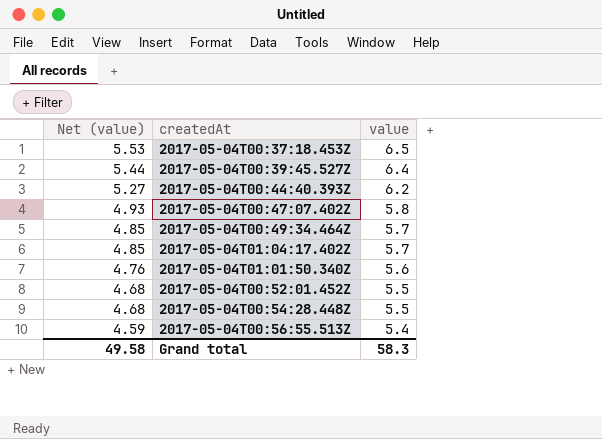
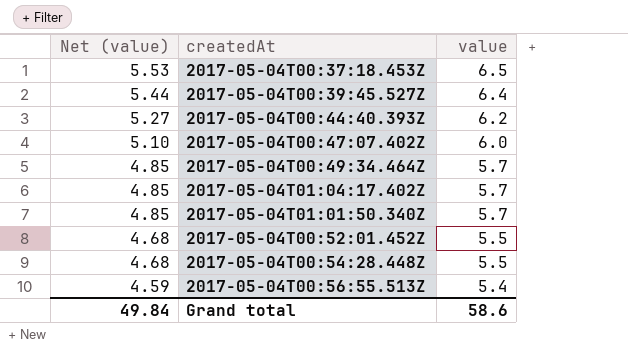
2017-05-04T00:47:07.402Z | Net (value): 4.93 -> 5.10
2017-05-04T00:47:07.402Z | value: 5.8 -> 6.0
2017-05-04T01:01:50.340Z | Net (value): 4.76 -> 4.85
2017-05-04T01:01:50.340Z | value: 5.6 -> 5.7
Grand total | Net (value): 49.58 -> 49.84
Grand total | value: 58.3 -> 58.6

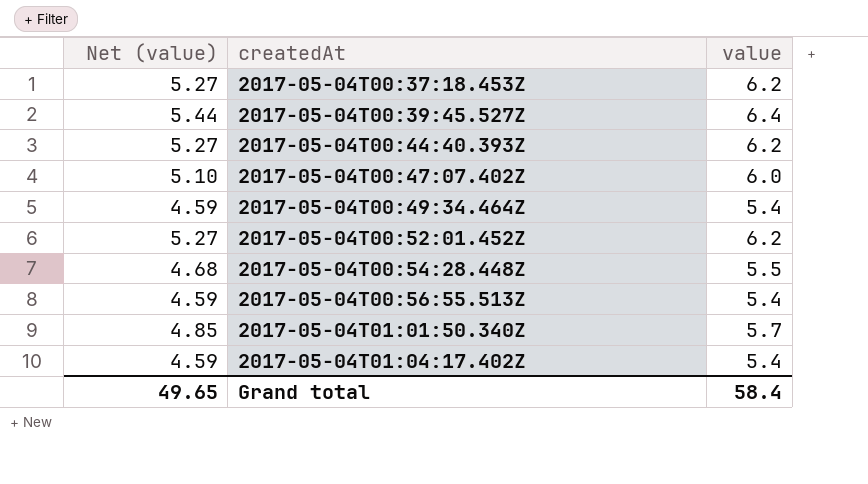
row order: Net (value) descending -> createdAt ascending
2017-05-04T00:37:18.453Z | Net (value): 5.53 -> 5.27
2017-05-04T00:37:18.453Z | value: 6.5 -> 6.2
2017-05-04T00:49:34.464Z | Net (value): 4.85 -> 4.59
2017-05-04T00:49:34.464Z | value: 5.7 -> 5.4
2017-05-04T00:52:01.452Z | Net (value): 4.68 -> 5.27
2017-05-04T00:52:01.452Z | value: 5.5 -> 6.2
2017-05-04T01:04:17.402Z | Net (value): 4.85 -> 4.59
2017-05-04T01:04:17.402Z | value: 5.7 -> 5.4
Grand total | Net (value): 49.84 -> 49.65
Grand total | value: 58.6 -> 58.4

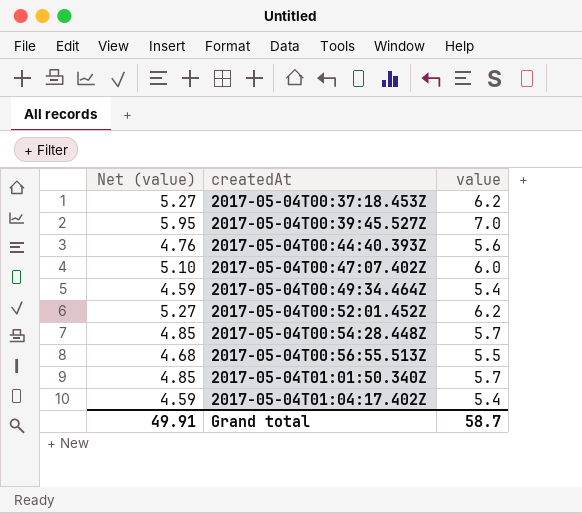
2017-05-04T00:39:45.527Z | Net (value): 5.44 -> 5.95
2017-05-04T00:39:45.527Z | value: 6.4 -> 7.0
2017-05-04T00:44:40.393Z | Net (value): 5.27 -> 4.76
2017-05-04T00:44:40.393Z | value: 6.2 -> 5.6
2017-05-04T00:54:28.448Z | Net (value): 4.68 -> 4.85
2017-05-04T00:54:28.448Z | value: 5.5 -> 5.7
2017-05-04T00:56:55.513Z | Net (value): 4.59 -> 4.68
2017-05-04T00:56:55.513Z | value: 5.4 -> 5.5
Grand total | Net (value): 49.65 -> 49.91
Grand total | value: 58.4 -> 58.7

